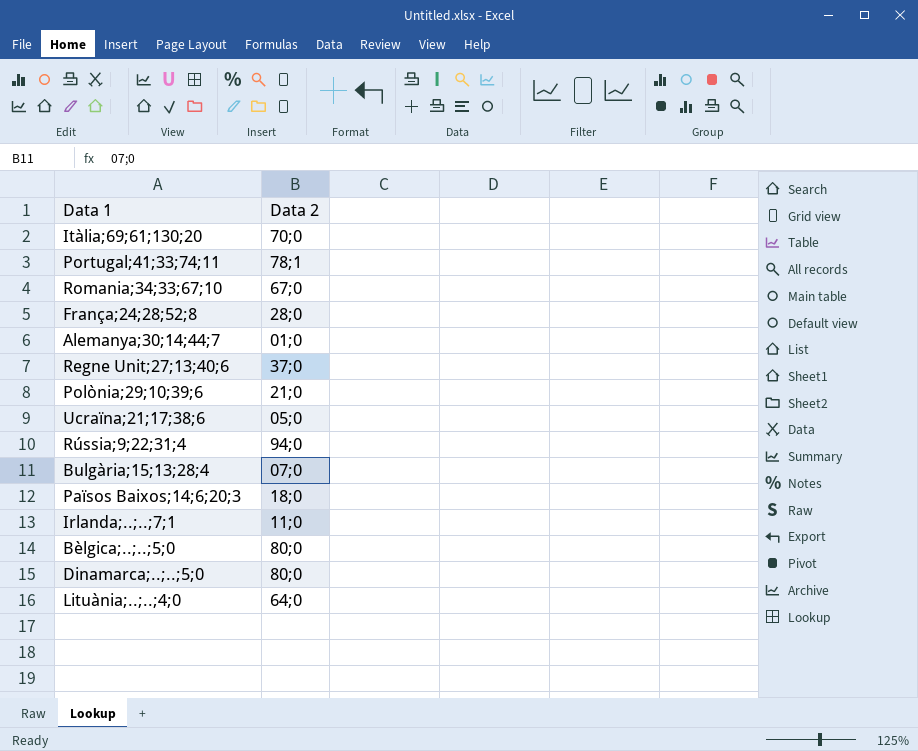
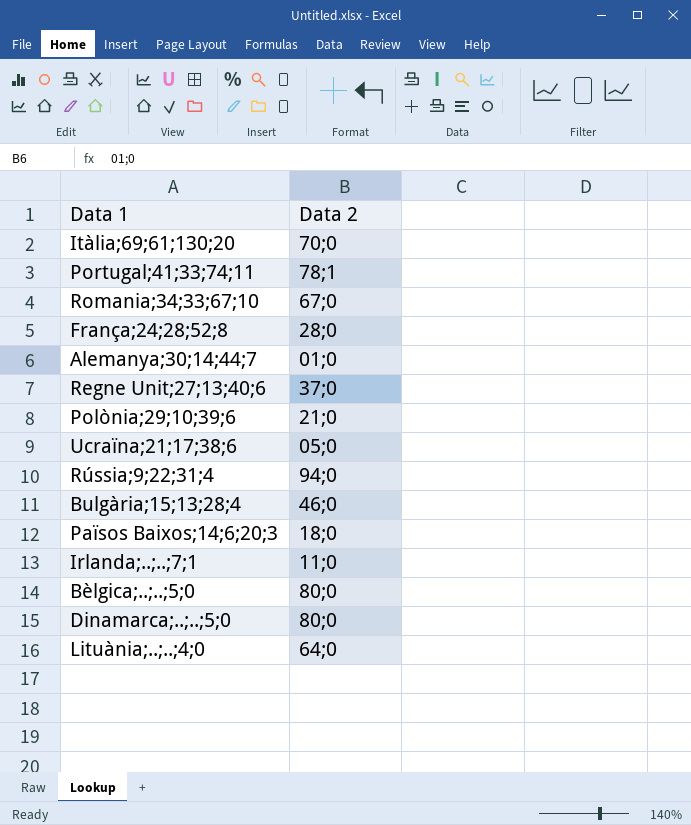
Bulgària;15;13;28;4 | Data 2: 07;0 -> 46;0

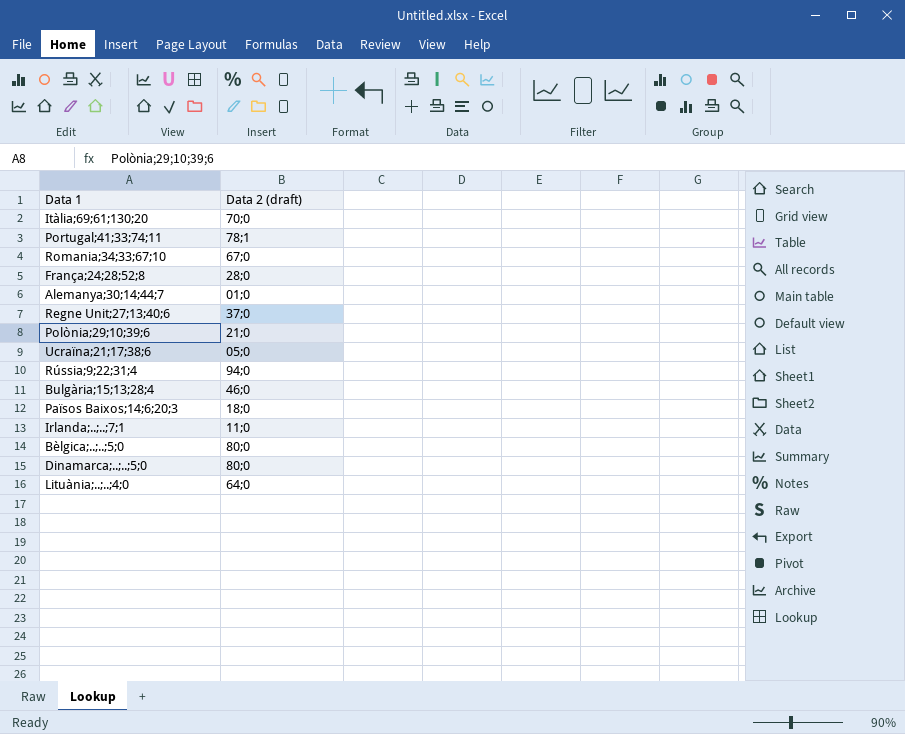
column name: Data 2 -> Data 2 (draft)

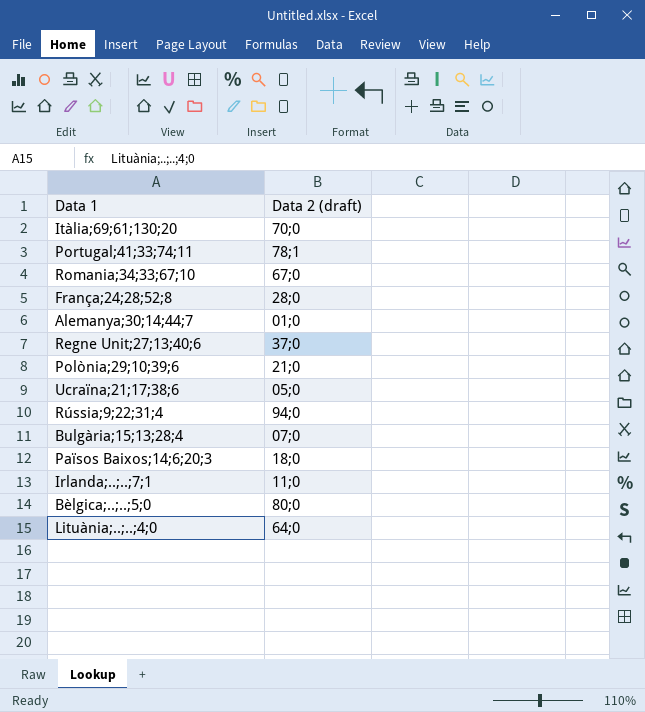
row Dinamarca;..;..;5;0: 80;0 -> none
Bulgària;15;13;28;4 | Data 2 (draft): 46;0 -> 07;0

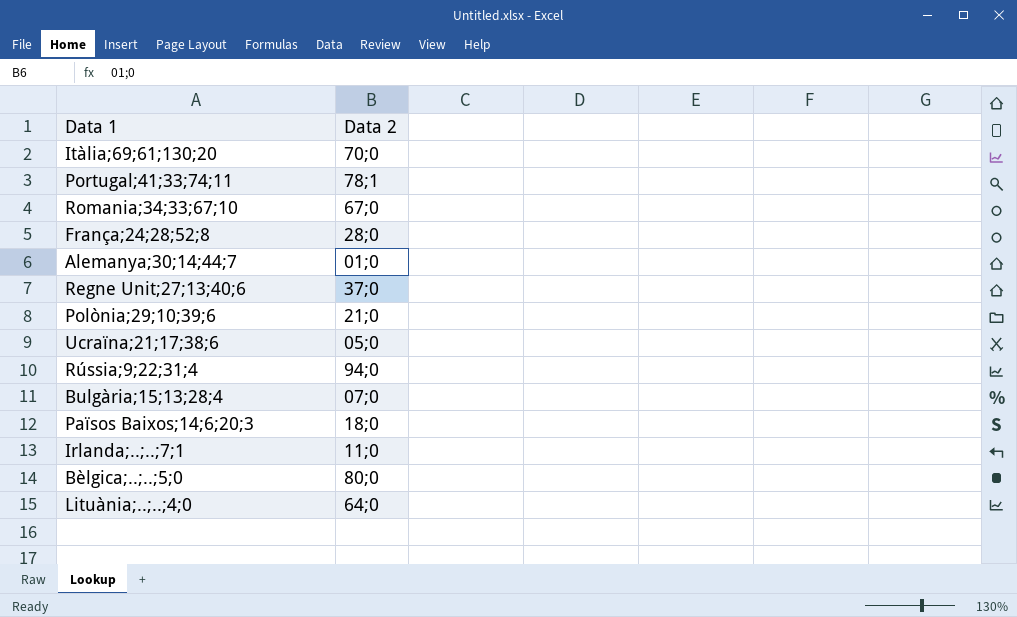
column name: Data 2 (draft) -> Data 2

